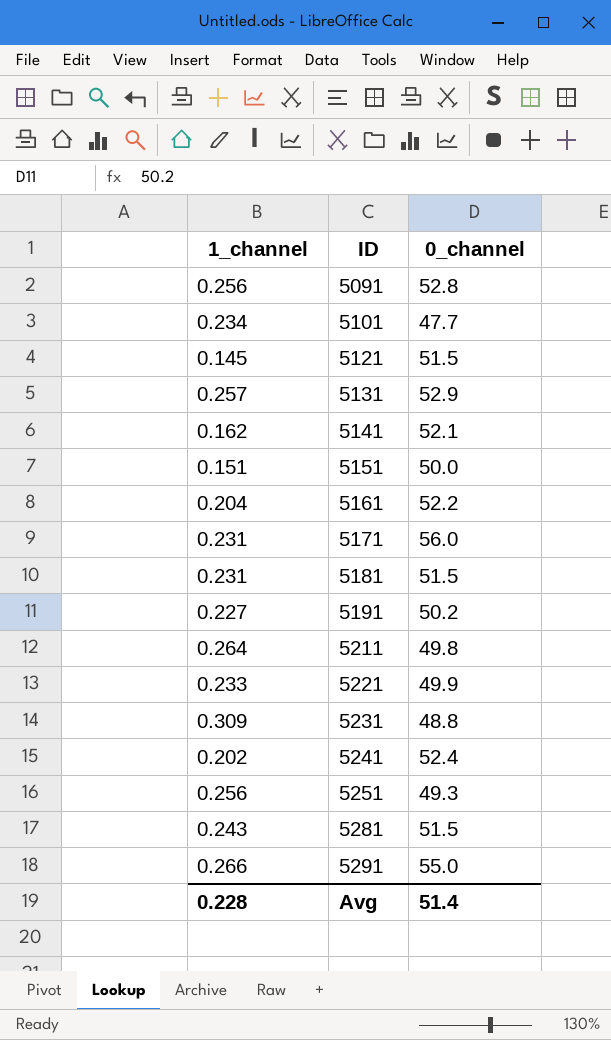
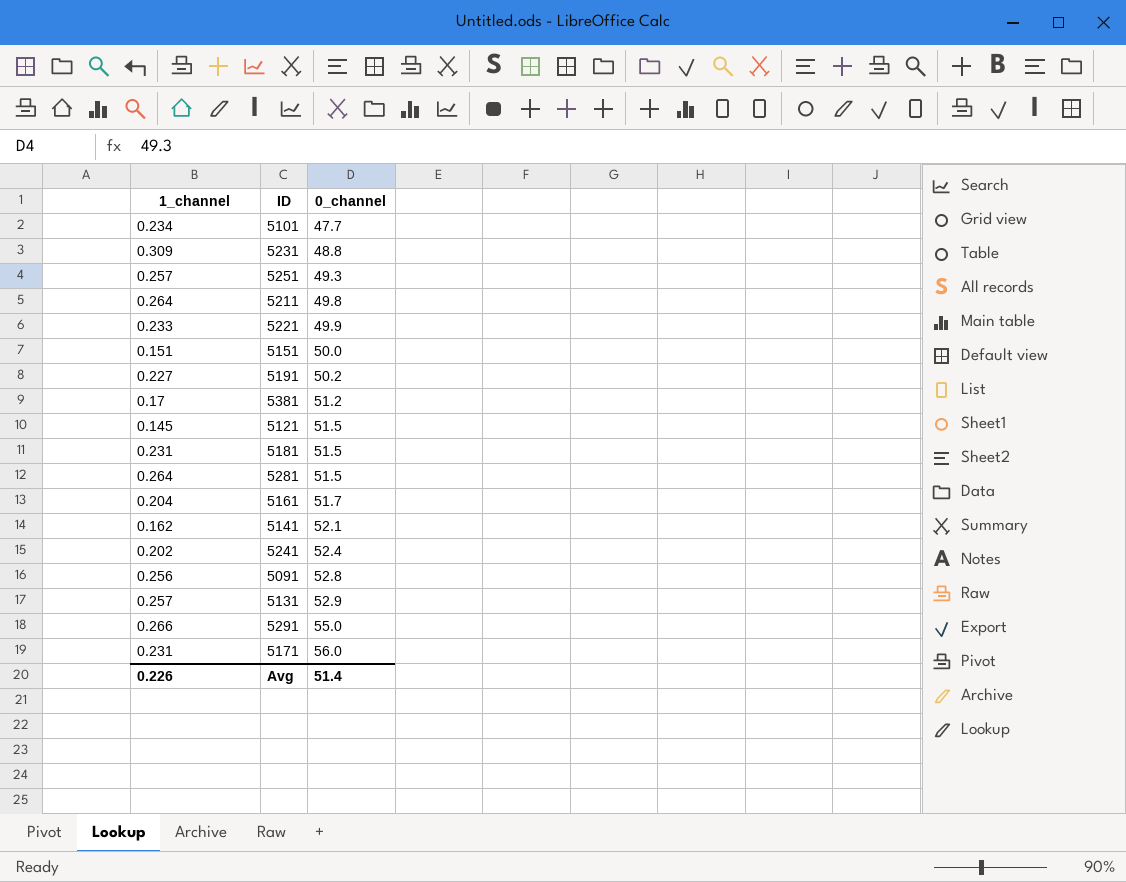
row order: ID ascending -> 0_channel ascending
5251 | 1_channel: 0.256 -> 0.257
row 5381: none -> 0.17 | 51.2
5281 | 1_channel: 0.243 -> 0.264
5161 | 0_channel: 52.2 -> 51.7
Avg | 1_channel: 0.228 -> 0.226

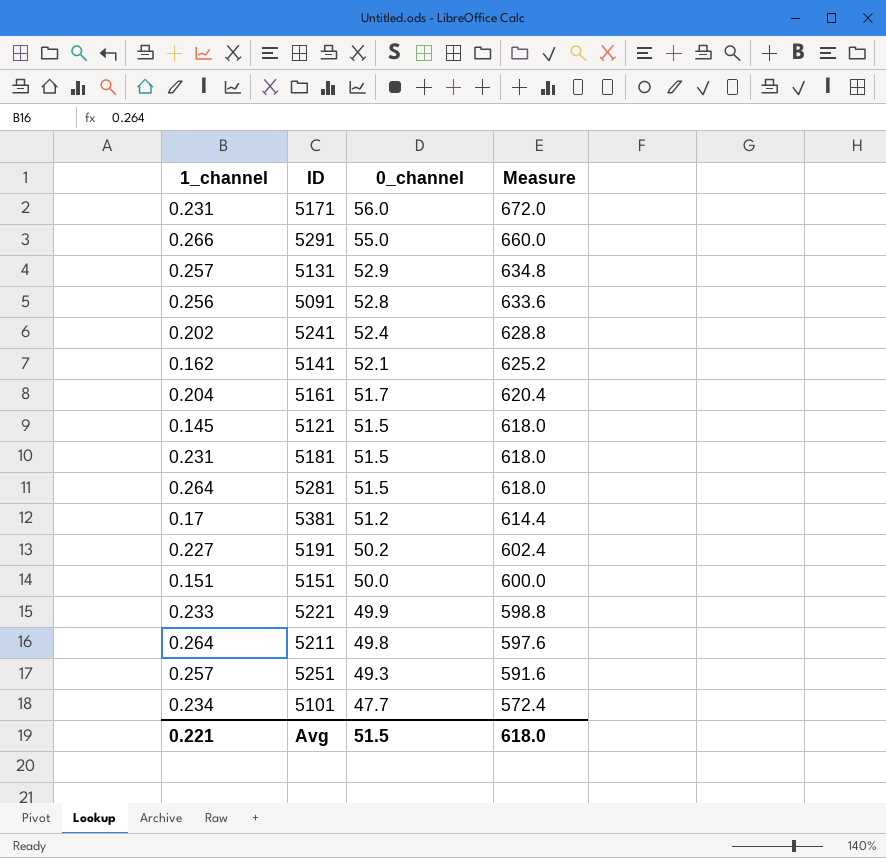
row order: 0_channel ascending -> 0_channel descending
column Measure | formula: none -> [0_channel] * 12
row 5231: 0.309 | 48.8 -> none
Avg | 1_channel: 0.226 -> 0.221
Avg | 0_channel: 51.4 -> 51.5

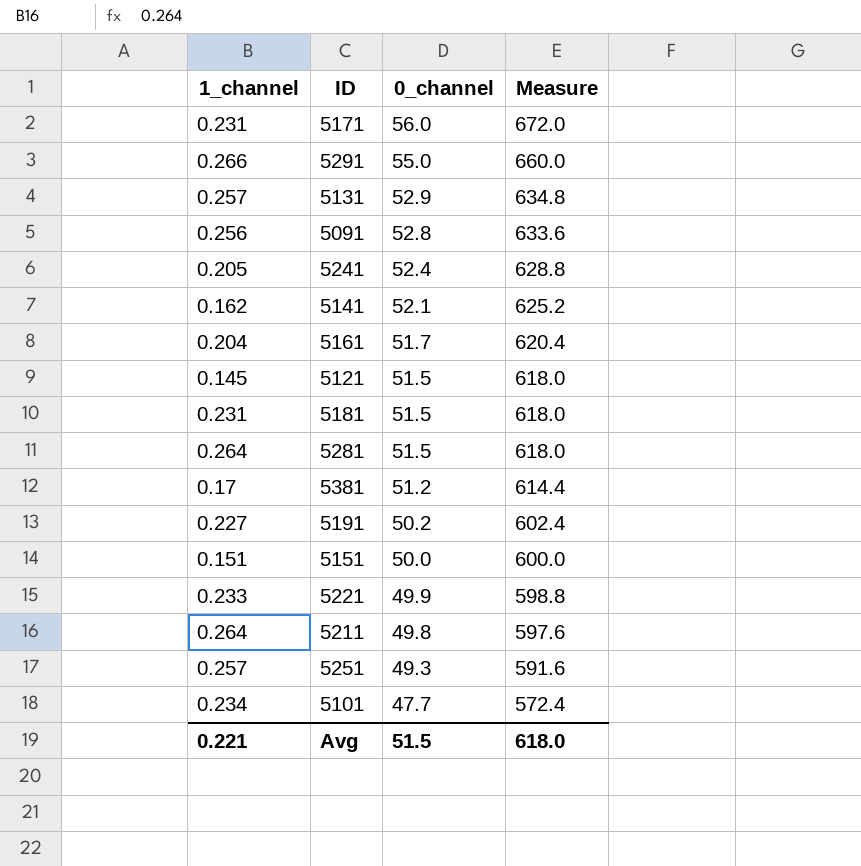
5241 | 1_channel: 0.202 -> 0.205

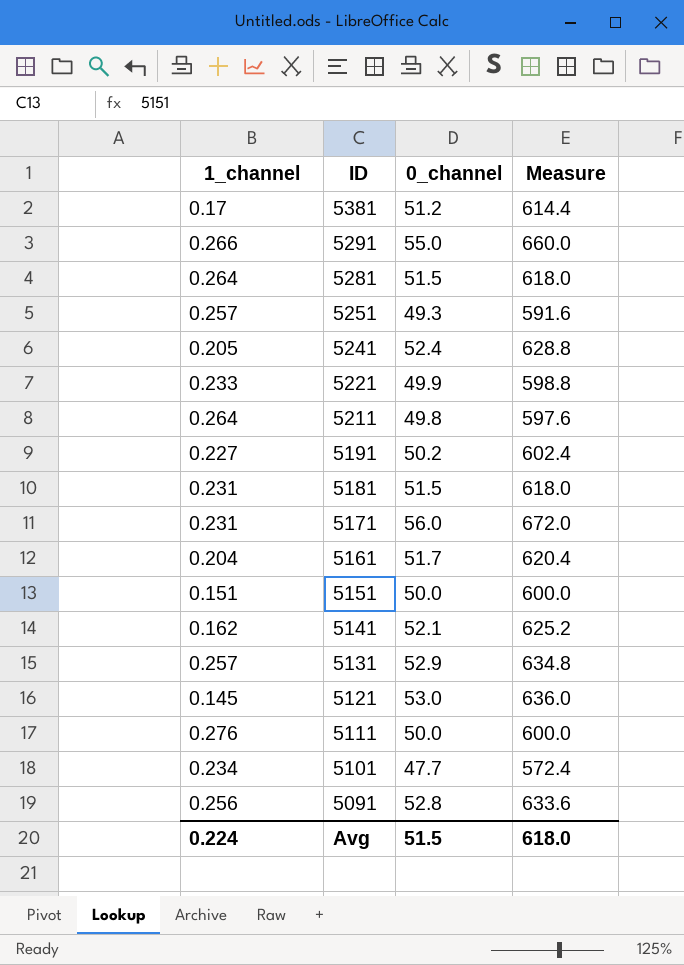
row order: 0_channel descending -> ID descending
5121 | 0_channel: 51.5 -> 53.0
5121 | Measure: 618.0 -> 636.0
row 5111: none -> 0.276 | 50.0 | 600.0
Avg | 1_channel: 0.221 -> 0.224

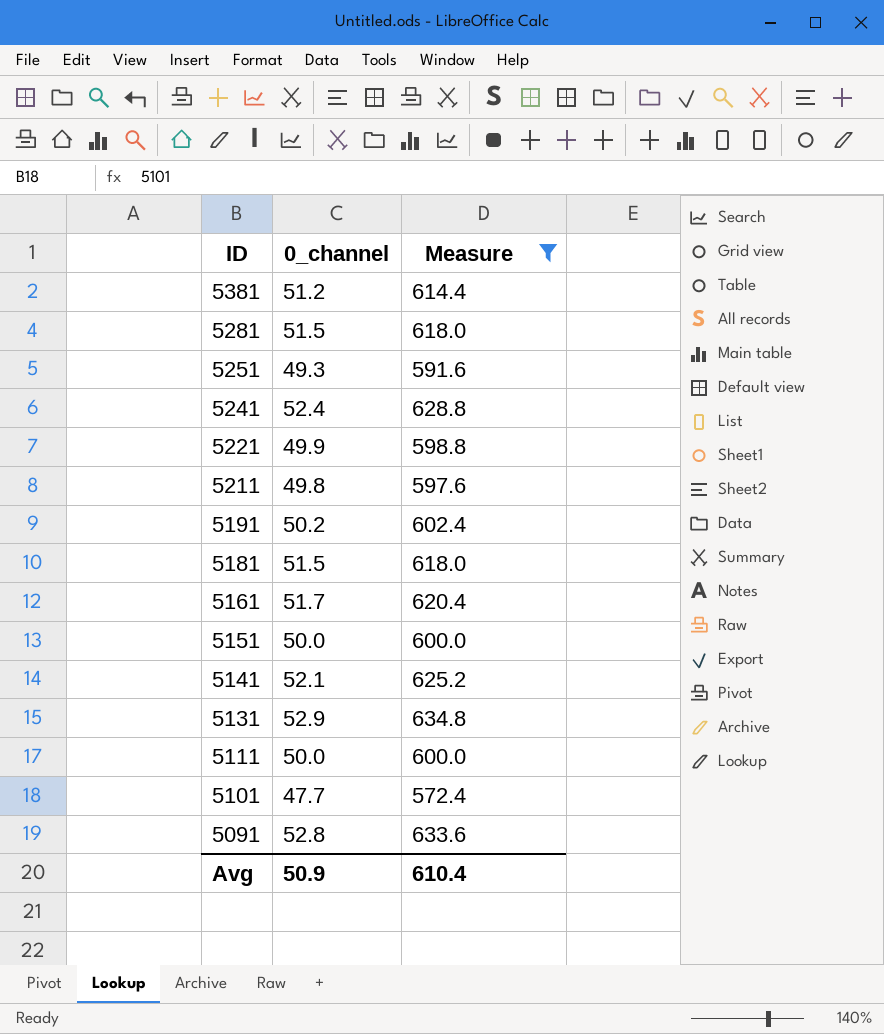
filter: none -> Measure <= 634.8
column 1_channel | position: 1 -> none
Avg | 0_channel: 51.5 -> 50.9
Avg | Measure: 618.0 -> 610.4

